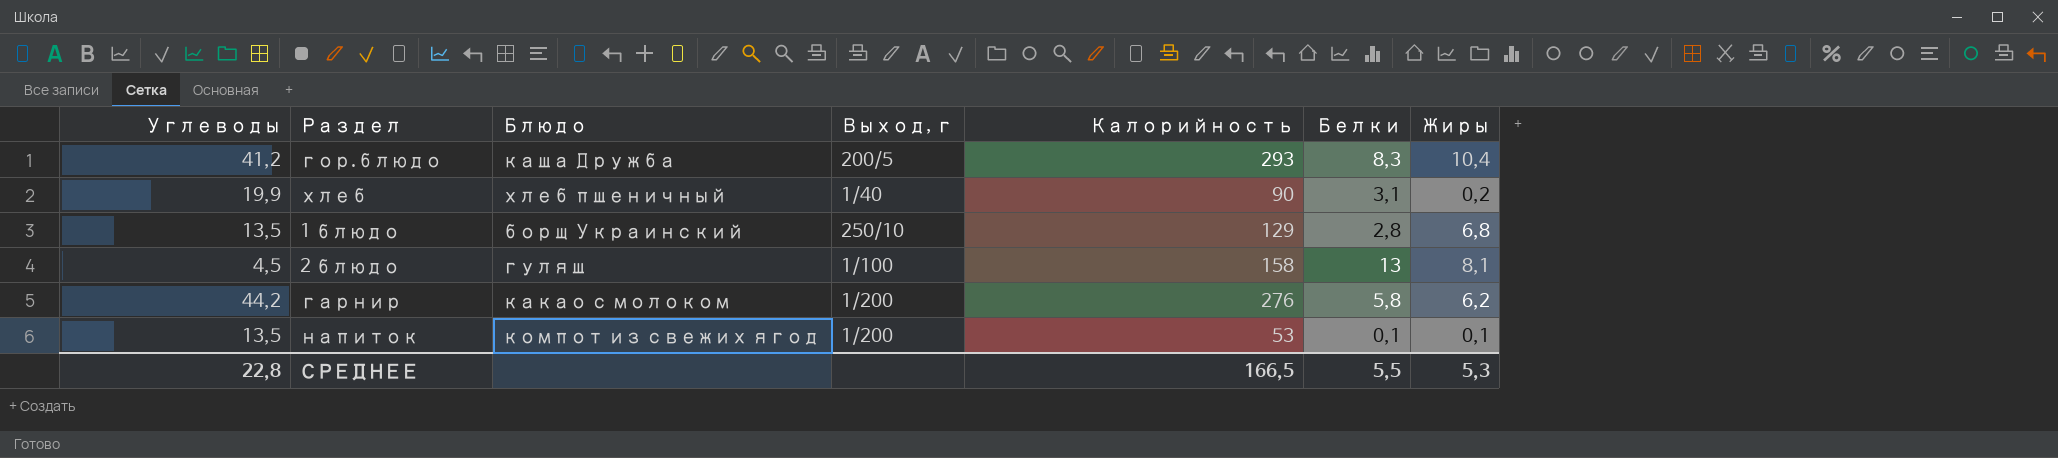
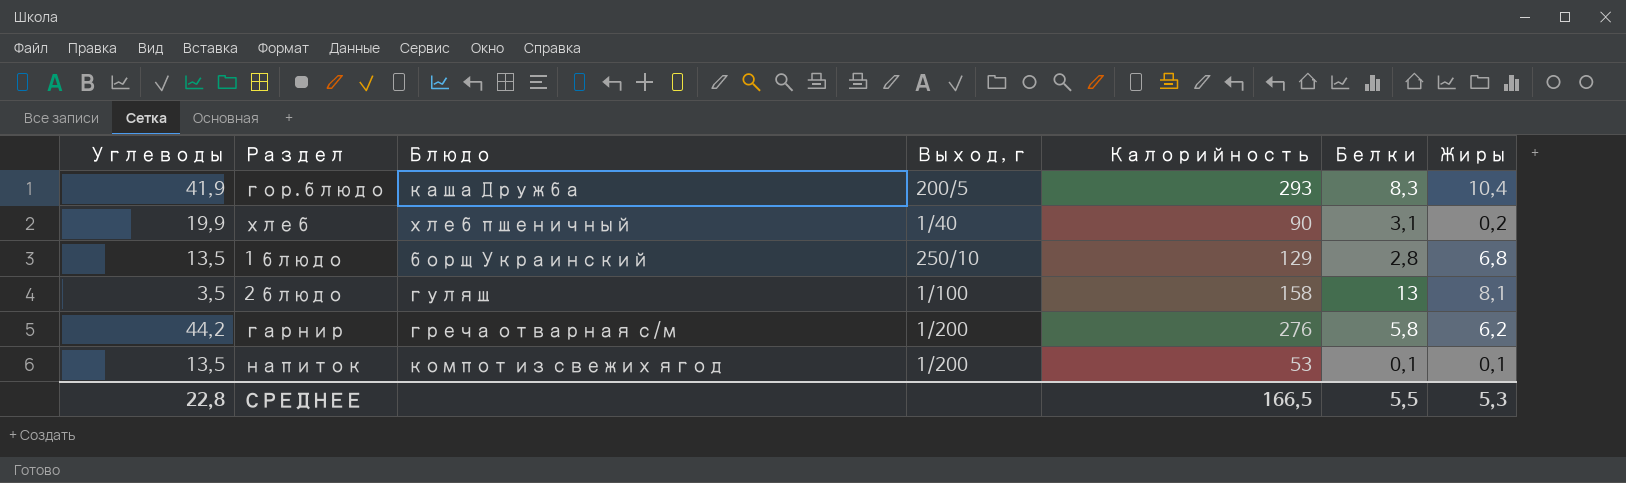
гор.блюдо | Углеводы: 41,2 -> 41,9
2 блюдо | Углеводы: 4,5 -> 3,5
гарнир | Блюдо: какао с молоком -> греча отварная с/м

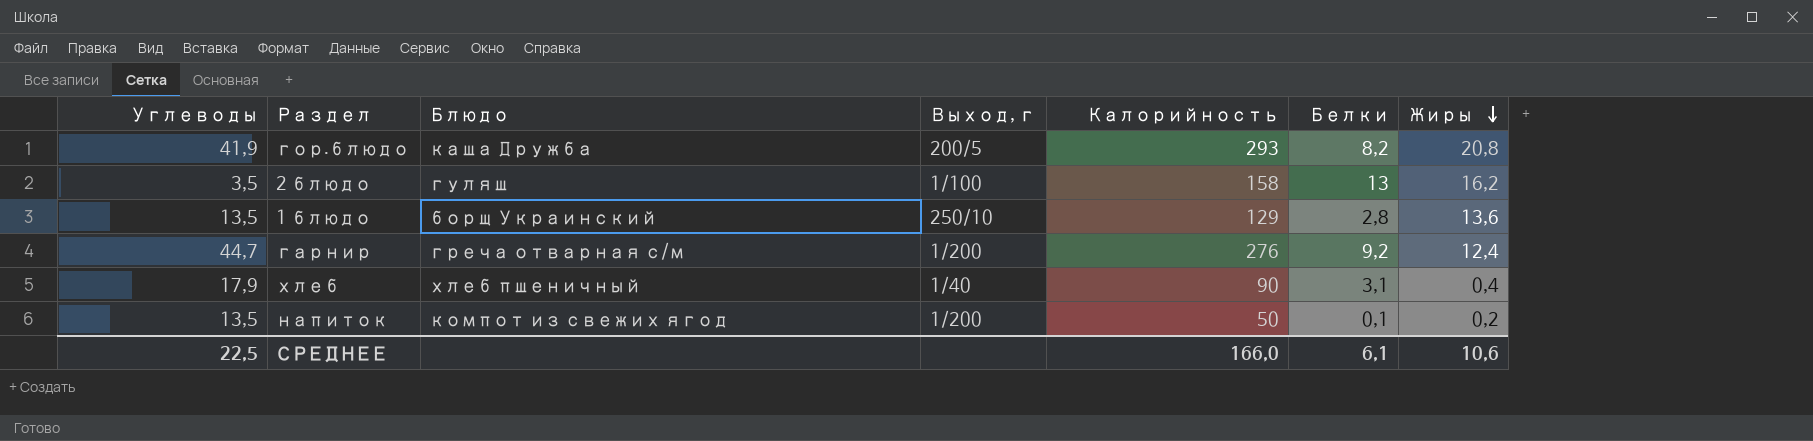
row order: none -> Жиры descending
гор.блюдо | Белки: 8,3 -> 8,2
гор.блюдо | Жиры: 10,4 -> 20,8
2 блюдо | Жиры: 8,1 -> 16,2
1 блюдо | Жиры: 6,8 -> 13,6
гарнир | Углеводы: 44,2 -> 44,7
гарнир | Белки: 5,8 -> 9,2
гарнир | Жиры: 6,2 -> 12,4
хлеб | Углеводы: 19,9 -> 17,9
хлеб | Жиры: 0,2 -> 0,4
напиток | Калорийность: 53 -> 50
напиток | Жиры: 0,1 -> 0,2
СРЕДНЕЕ | Углеводы: 22,8 -> 22,5
СРЕДНЕЕ | Калорийность: 166,5 -> 166,0
СРЕДНЕЕ | Белки: 5,5 -> 6,1
СРЕДНЕЕ | Жиры: 5,3 -> 10,6

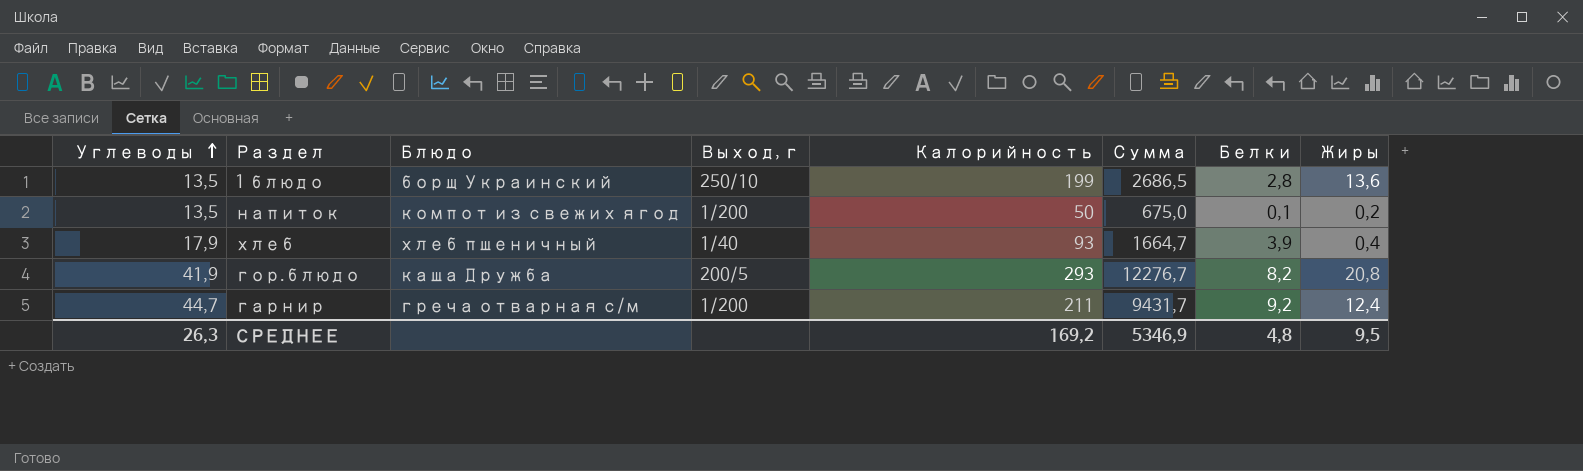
row order: Жиры descending -> Углеводы ascending
column Сумма | formula: none -> [Углеводы] * [Калорийность]
row 2 блюдо: 3,5 | гуляш | 1/100 | 158 | 13 | 16,2 -> none
1 блюдо | Калорийность: 129 -> 199
хлеб | Калорийность: 90 -> 93
хлеб | Белки: 3,1 -> 3,9
гарнир | Калорийность: 276 -> 211
СРЕДНЕЕ | Углеводы: 22,5 -> 26,3
СРЕДНЕЕ | Калорийность: 166,0 -> 169,2
СРЕДНЕЕ | Белки: 6,1 -> 4,8
СРЕДНЕЕ | Жиры: 10,6 -> 9,5

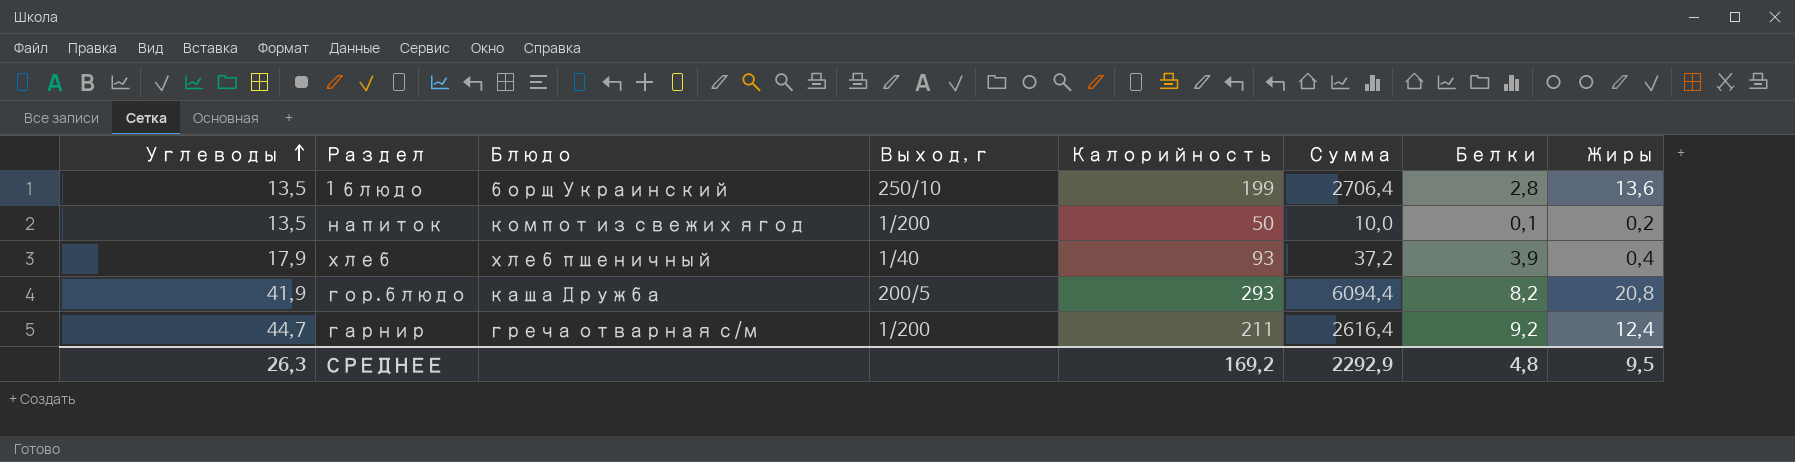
column Сумма | formula: [Углеводы] * [Калорийность] -> [Калорийность] * [Жиры]
СРЕДНЕЕ | Сумма: 5346,9 -> 2292,9

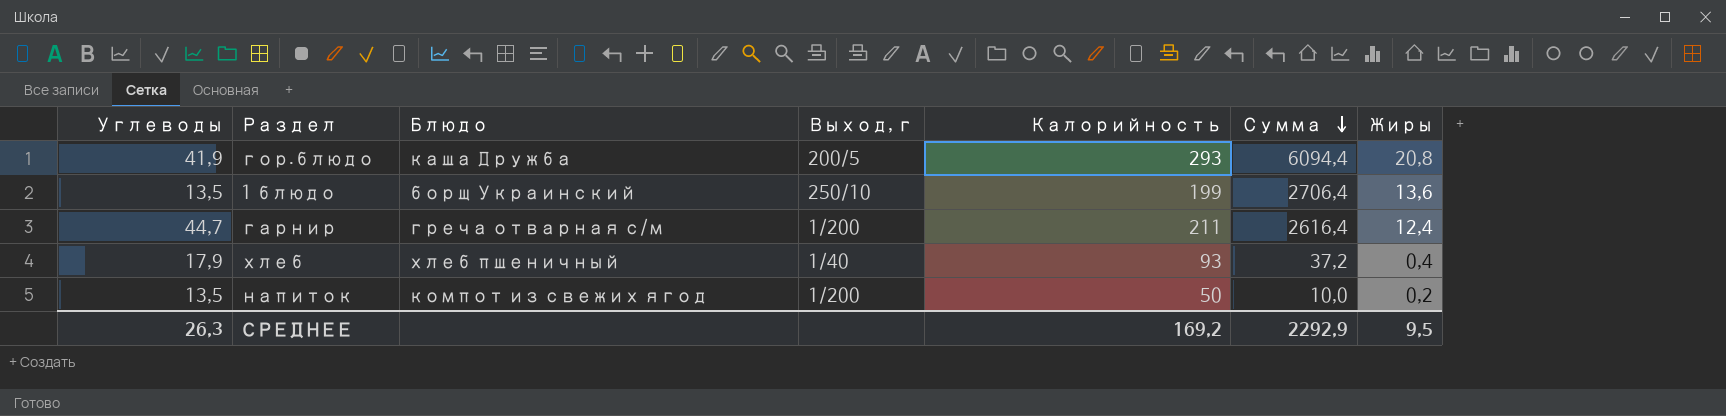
row order: Углеводы ascending -> Сумма descending
column Белки | position: 7 -> none

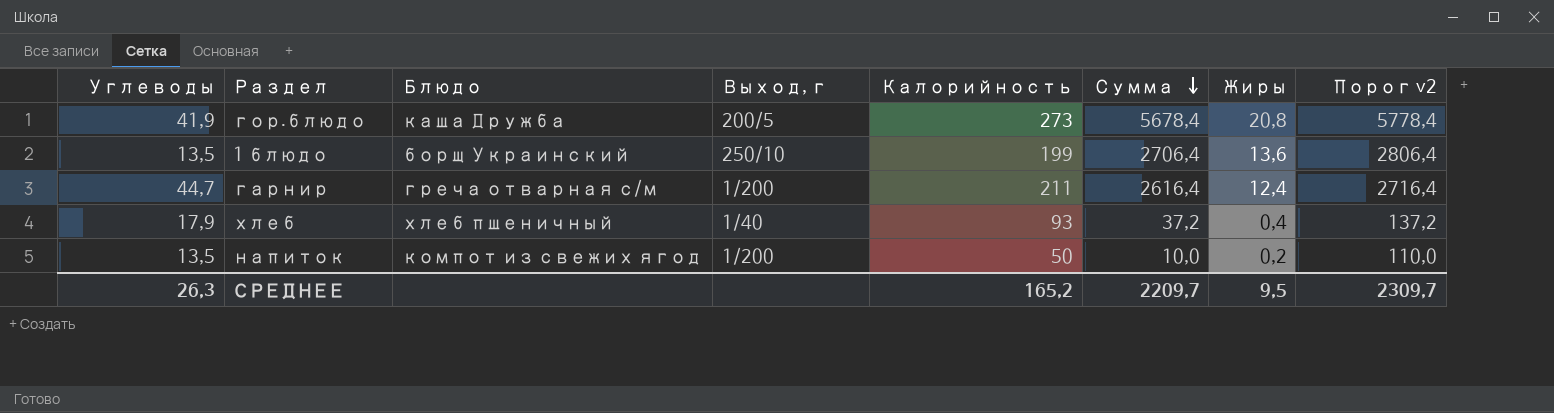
column Порог v2 | formula: none -> [Сумма] + 100
гор.блюдо | Калорийность: 293 -> 273
гор.блюдо | Сумма: 6094,4 -> 5678,4
СРЕДНЕЕ | Калорийность: 169,2 -> 165,2
СРЕДНЕЕ | Сумма: 2292,9 -> 2209,7

